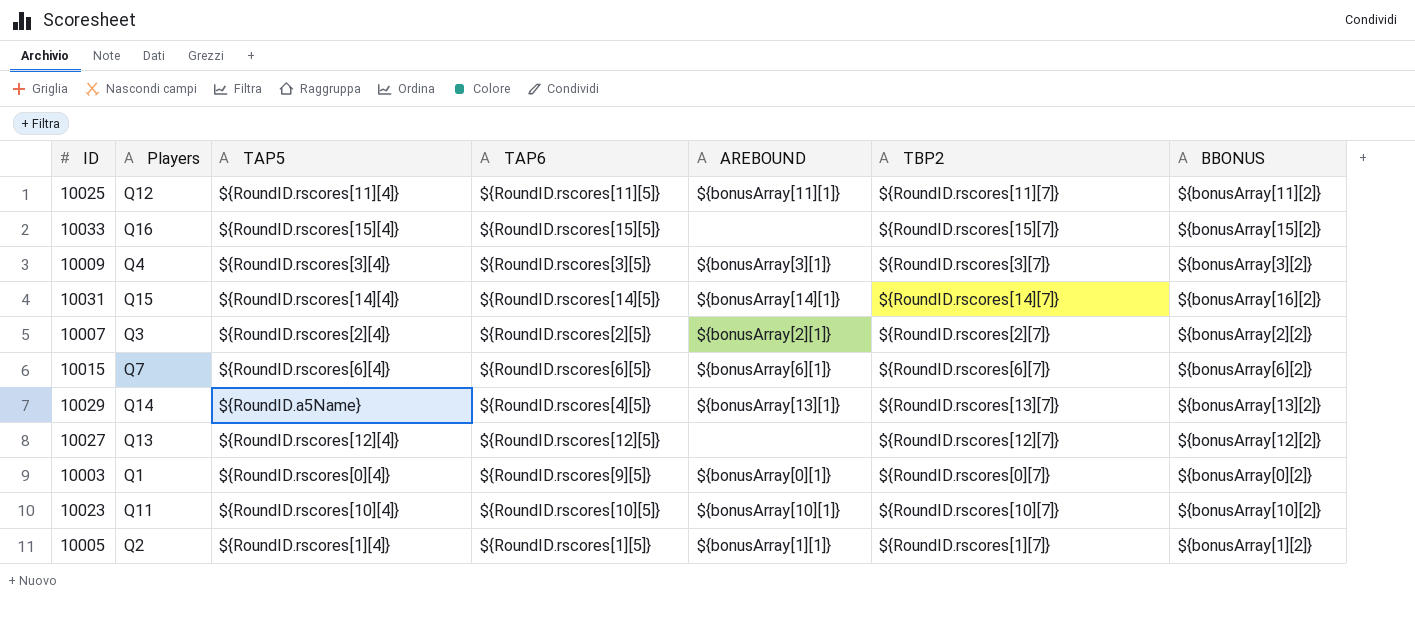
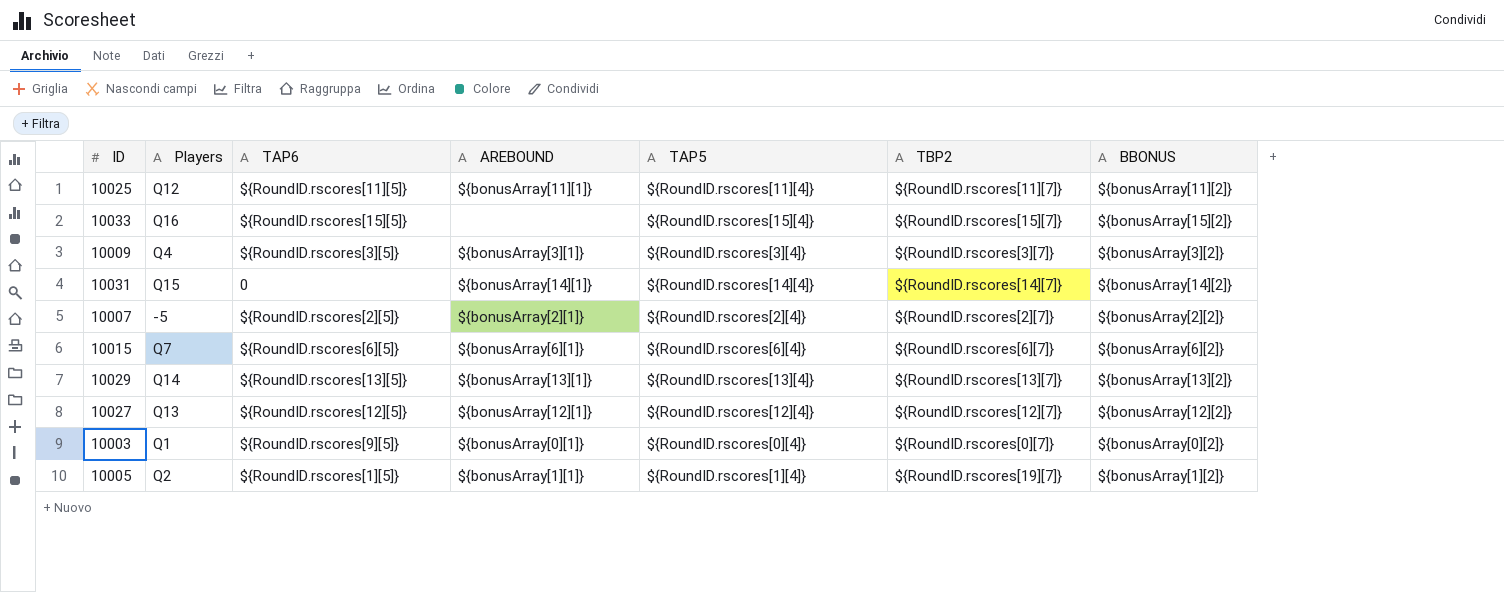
column TAP5 | position: 3 -> 5
row 10023: Q11 | ${RoundID.rscores[10][4]} | ${RoundID.rscores[10][5]} | ${bonusArray[10][1]} | ${RoundID.rscores[10][7]} | ${bonusArray[10][2]} -> none
10031 | TAP6: ${RoundID.rscores[14][5]} -> 0
10031 | BBONUS: ${bonusArray[16][2]} -> ${bonusArray[14][2]}
10007 | Players: Q3 -> -5
10029 | TAP6: ${RoundID.rscores[4][5]} -> ${RoundID.rscores[13][5]}
10029 | TAP5: ${RoundID.a5Name} -> ${RoundID.rscores[13][4]}
10027 | AREBOUND: none -> ${bonusArray[12][1]}
10005 | TBP2: ${RoundID.rscores[1][7]} -> ${RoundID.rscores[19][7]}

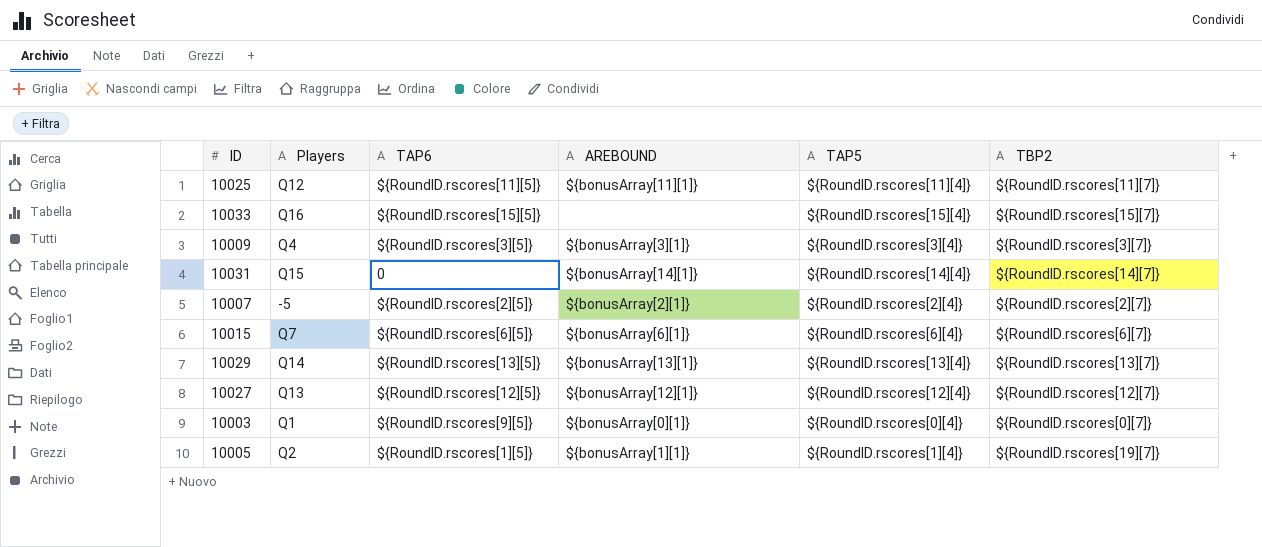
column BBONUS | position: 7 -> none

